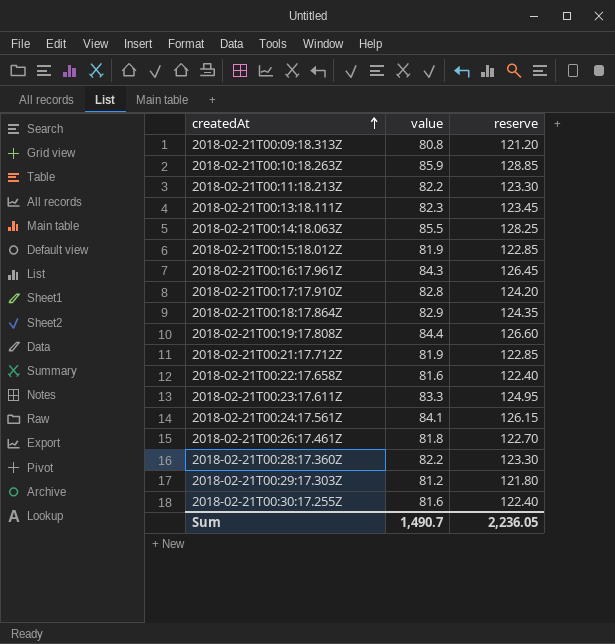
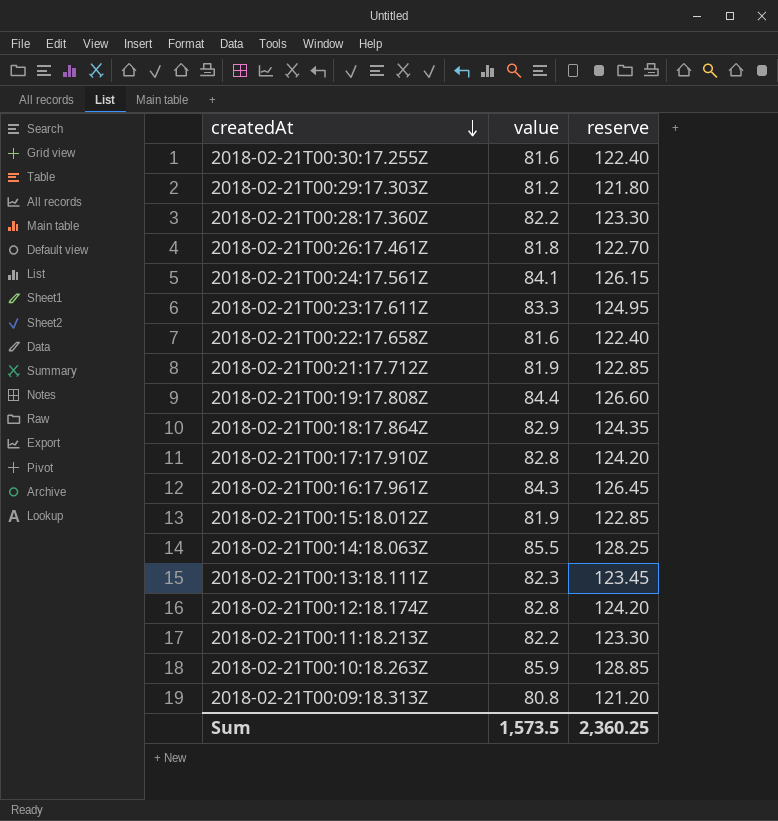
row order: createdAt ascending -> createdAt descending
row 2018-02-21T00:12:18.174Z: none -> 82.8 | 124.20
Sum | value: 1,490.7 -> 1,573.5
Sum | reserve: 2,236.05 -> 2,360.25

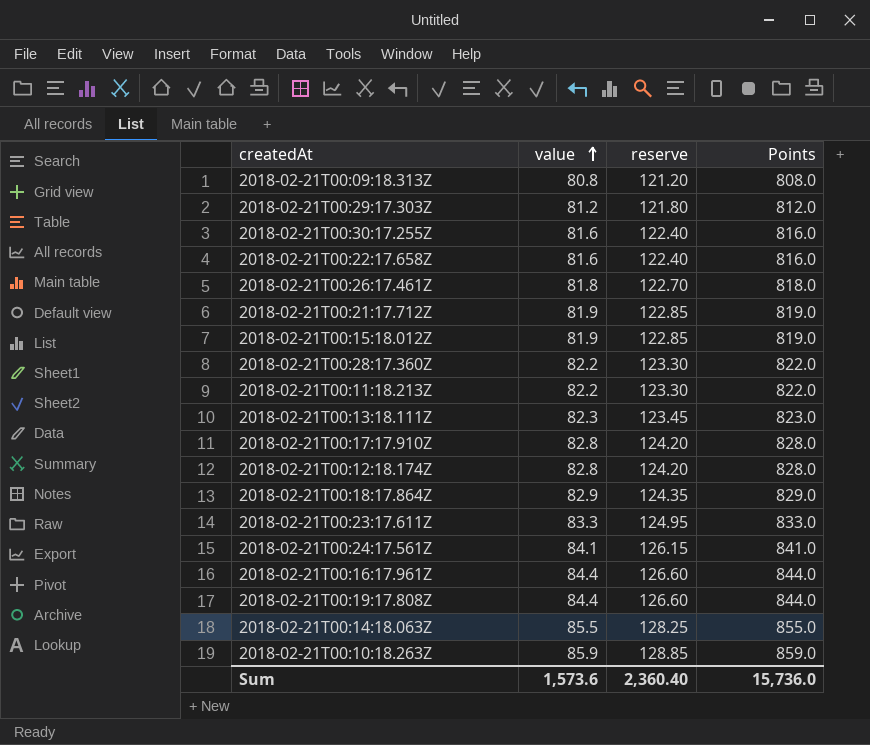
row order: createdAt descending -> value ascending
column Points | formula: none -> [value] * 10
2018-02-21T00:16:17.961Z | value: 84.3 -> 84.4
2018-02-21T00:16:17.961Z | reserve: 126.45 -> 126.60
Sum | value: 1,573.5 -> 1,573.6
Sum | reserve: 2,360.25 -> 2,360.40

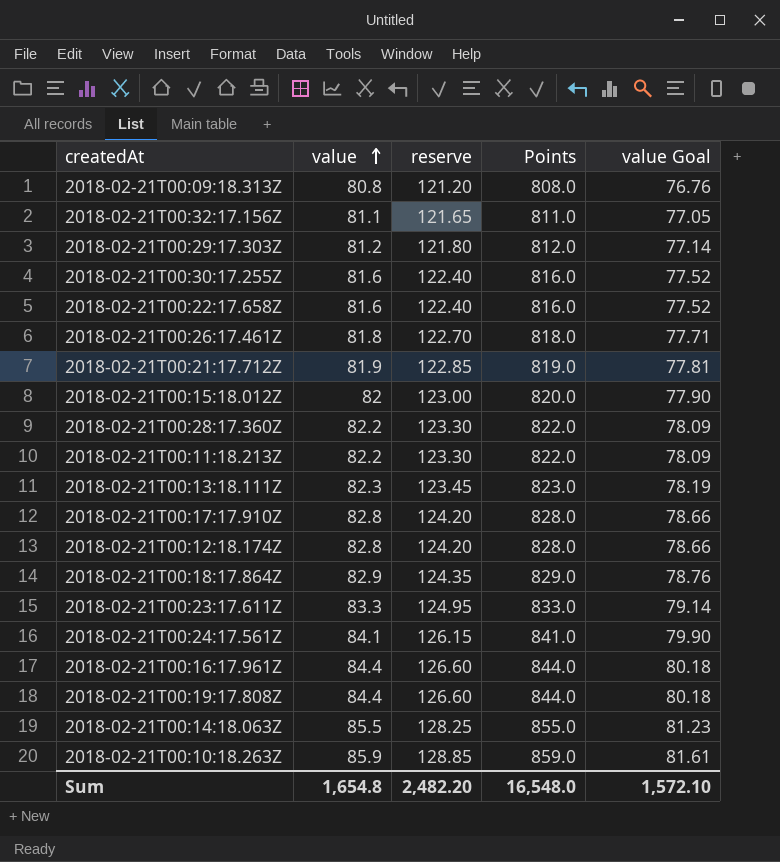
column value Goal | formula: none -> [value] * 0.95
row 2018-02-21T00:32:17.156Z: none -> 81.1 | 121.65 | 811.0 | 77.05
2018-02-21T00:15:18.012Z | value: 81.9 -> 82
2018-02-21T00:15:18.012Z | reserve: 122.85 -> 123.00
2018-02-21T00:15:18.012Z | Points: 819.0 -> 820.0
Sum | value: 1,573.6 -> 1,654.8
Sum | reserve: 2,360.40 -> 2,482.20
Sum | Points: 15,736.0 -> 16,548.0

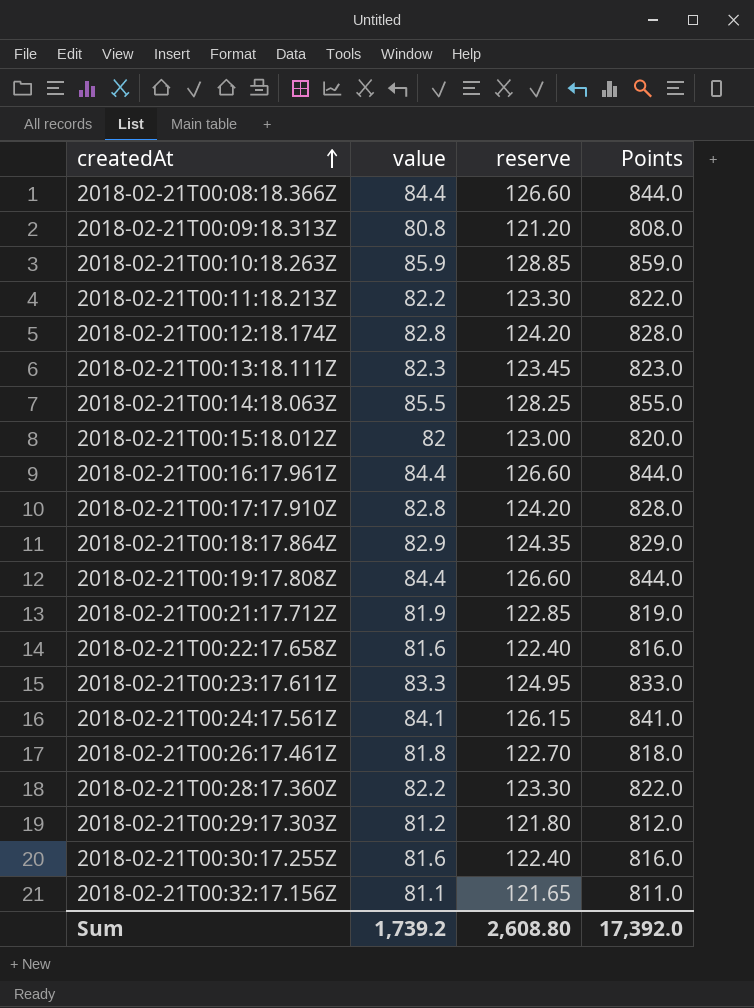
row order: value ascending -> createdAt ascending
column value Goal | formula: [value] * 0.95 -> none
row 2018-02-21T00:08:18.366Z: none -> 84.4 | 126.60 | 844.0
Sum | value: 1,654.8 -> 1,739.2
Sum | reserve: 2,482.20 -> 2,608.80
Sum | Points: 16,548.0 -> 17,392.0

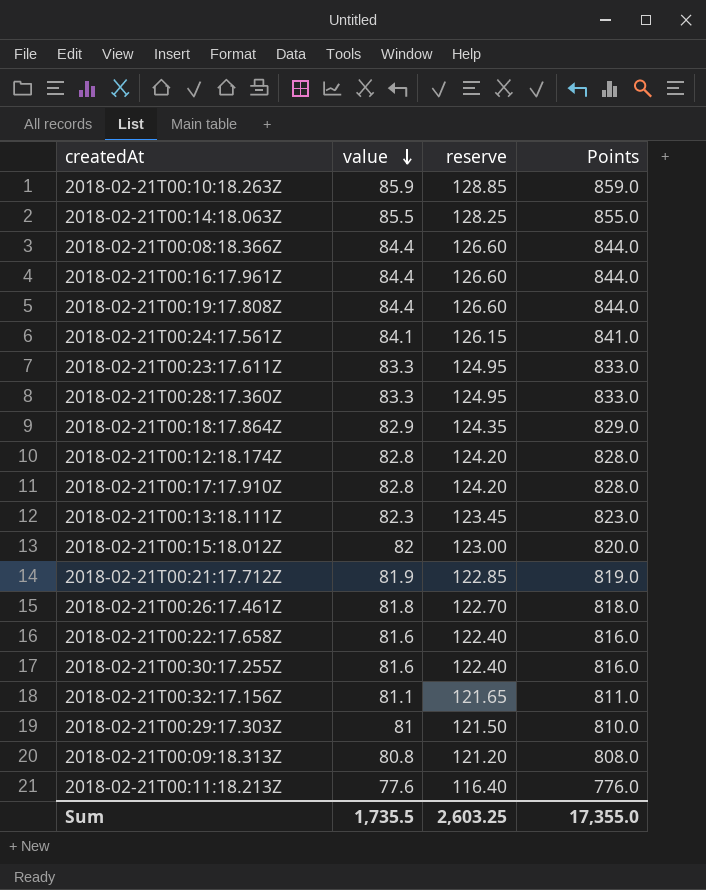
row order: createdAt ascending -> value descending
2018-02-21T00:28:17.360Z | value: 82.2 -> 83.3
2018-02-21T00:28:17.360Z | reserve: 123.30 -> 124.95
2018-02-21T00:28:17.360Z | Points: 822.0 -> 833.0
2018-02-21T00:29:17.303Z | value: 81.2 -> 81
2018-02-21T00:29:17.303Z | reserve: 121.80 -> 121.50
2018-02-21T00:29:17.303Z | Points: 812.0 -> 810.0
2018-02-21T00:11:18.213Z | value: 82.2 -> 77.6
2018-02-21T00:11:18.213Z | reserve: 123.30 -> 116.40
2018-02-21T00:11:18.213Z | Points: 822.0 -> 776.0
Sum | value: 1,739.2 -> 1,735.5
Sum | reserve: 2,608.80 -> 2,603.25
Sum | Points: 17,392.0 -> 17,355.0

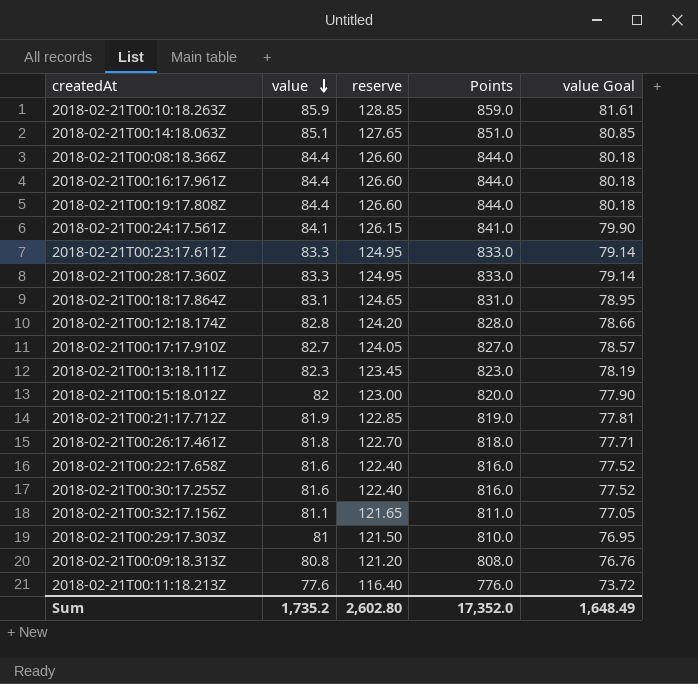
column value Goal | formula: none -> [value] * 0.95
2018-02-21T00:14:18.063Z | value: 85.5 -> 85.1
2018-02-21T00:14:18.063Z | reserve: 128.25 -> 127.65
2018-02-21T00:14:18.063Z | Points: 855.0 -> 851.0
2018-02-21T00:18:17.864Z | value: 82.9 -> 83.1
2018-02-21T00:18:17.864Z | reserve: 124.35 -> 124.65
2018-02-21T00:18:17.864Z | Points: 829.0 -> 831.0
2018-02-21T00:17:17.910Z | value: 82.8 -> 82.7
2018-02-21T00:17:17.910Z | reserve: 124.20 -> 124.05
2018-02-21T00:17:17.910Z | Points: 828.0 -> 827.0
Sum | value: 1,735.5 -> 1,735.2
Sum | reserve: 2,603.25 -> 2,602.80
Sum | Points: 17,355.0 -> 17,352.0

